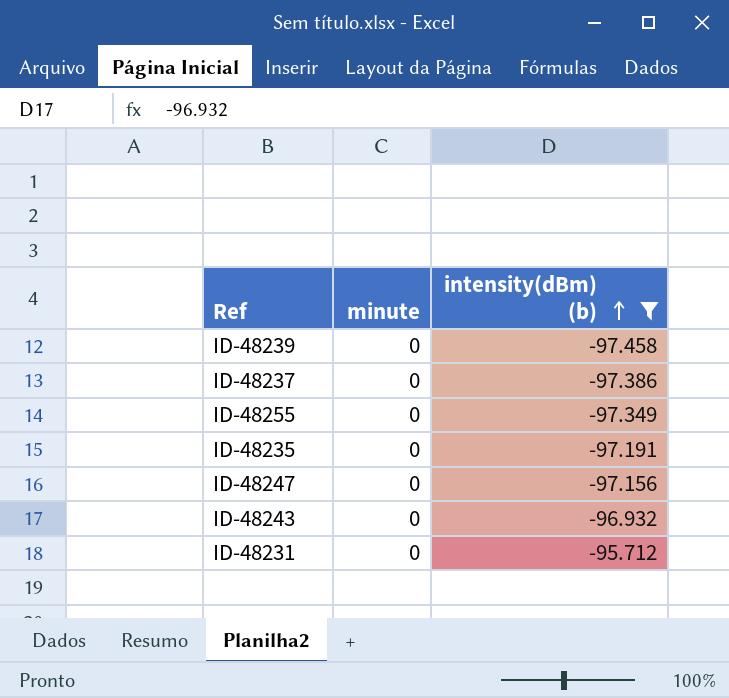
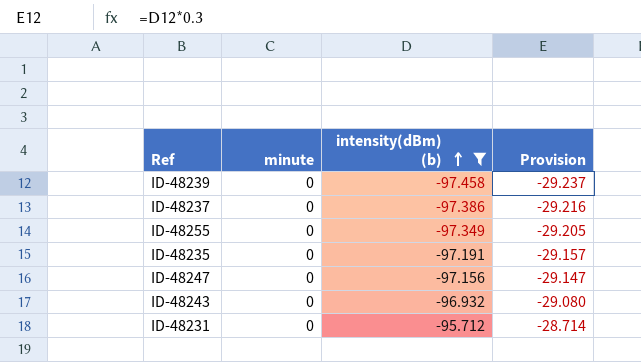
column Provision | formula: none -> [intensity(dBm) (b)] * 0.3

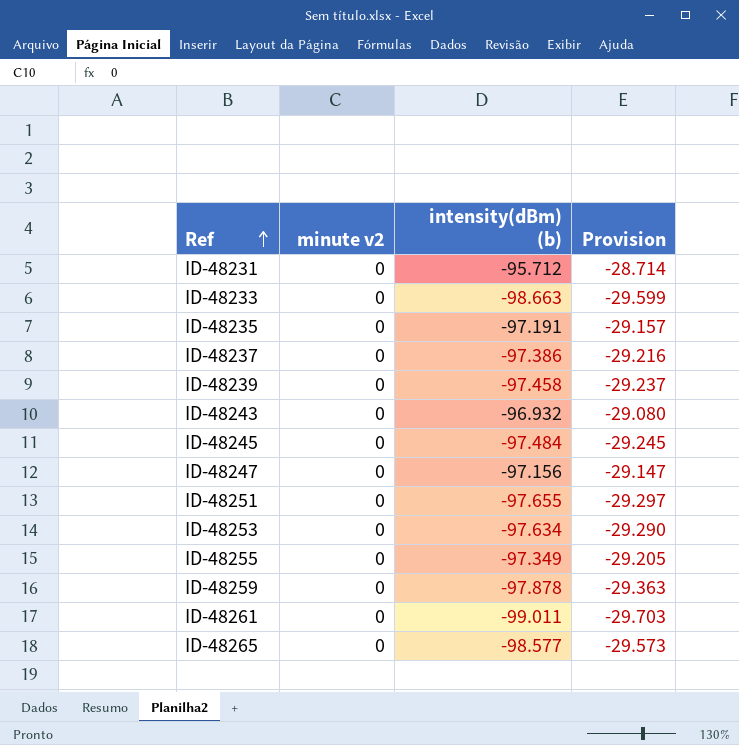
filter: intensity(dBm) (b) >= -97.458 -> none
row order: intensity(dBm) (b) ascending -> Ref ascending
column name: minute -> minute v2

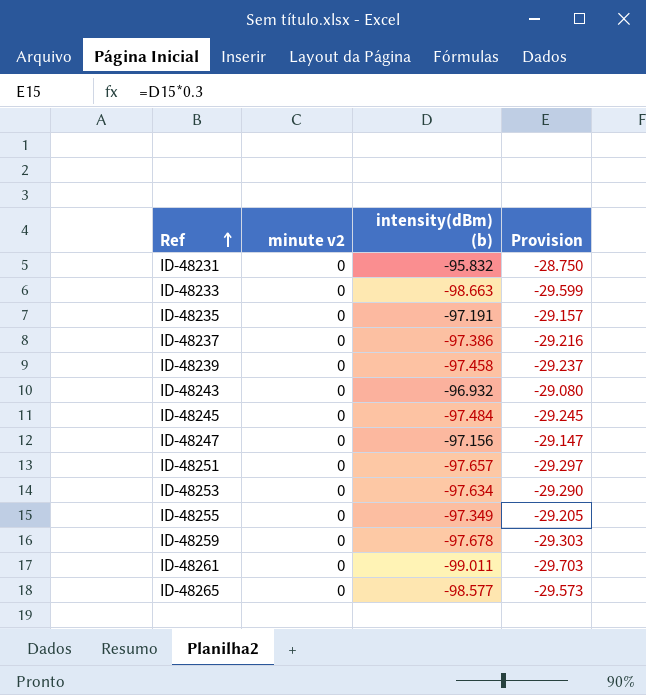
ID-48231 | intensity(dBm) (b): -95.712 -> -95.832
ID-48231 | Provision: -28.714 -> -28.750
ID-48251 | intensity(dBm) (b): -97.655 -> -97.657
ID-48259 | intensity(dBm) (b): -97.878 -> -97.678
ID-48259 | Provision: -29.363 -> -29.303

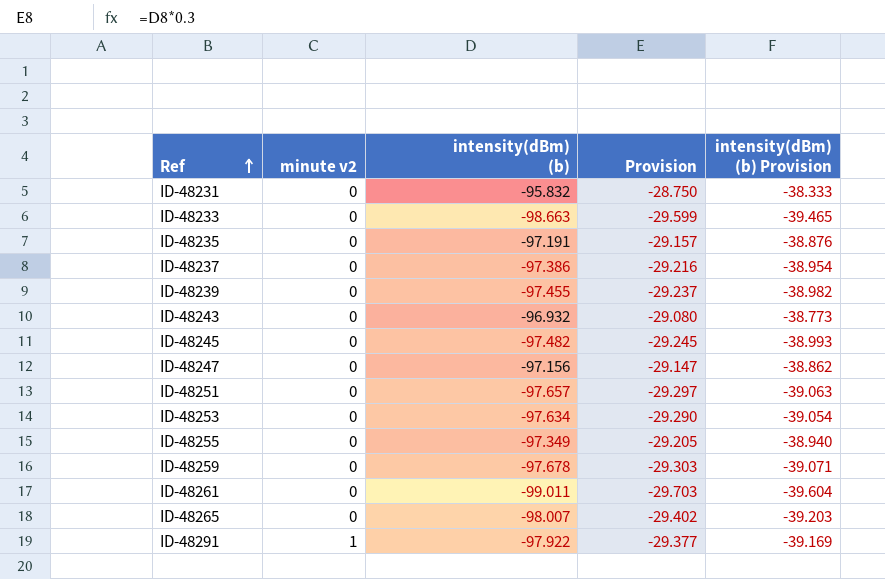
column intensity(dBm) (b) Provision | formula: none -> [intensity(dBm) (b)] * 0.4
ID-48239 | intensity(dBm) (b): -97.458 -> -97.455
ID-48245 | intensity(dBm) (b): -97.484 -> -97.482
ID-48265 | intensity(dBm) (b): -98.577 -> -98.007
ID-48265 | Provision: -29.573 -> -29.402
row ID-48291: none -> 1 | -97.922 | -29.377 | -39.169

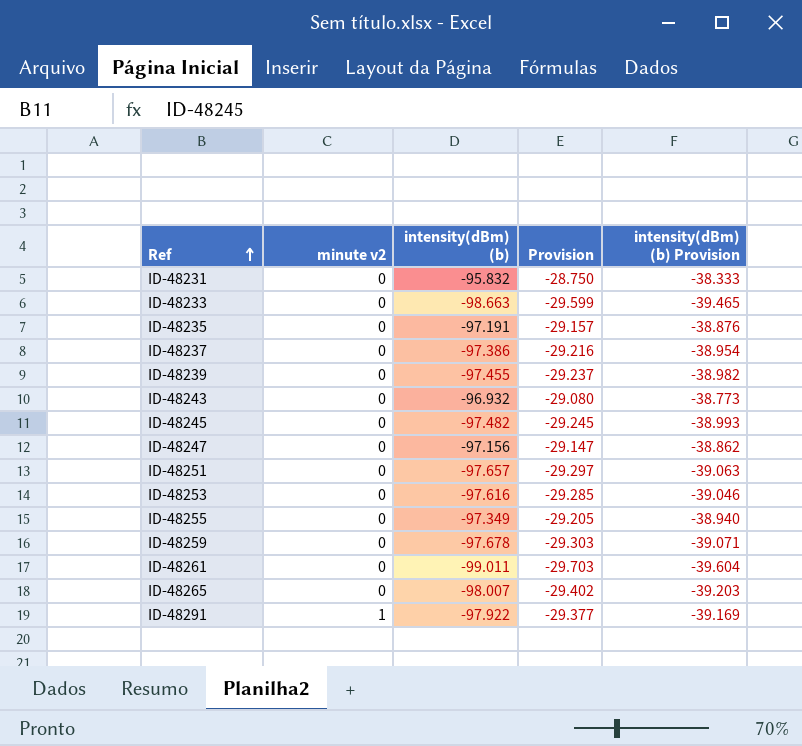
ID-48253 | intensity(dBm) (b): -97.634 -> -97.616
ID-48253 | Provision: -29.290 -> -29.285
ID-48253 | intensity(dBm) (b) Provision: -39.054 -> -39.046

